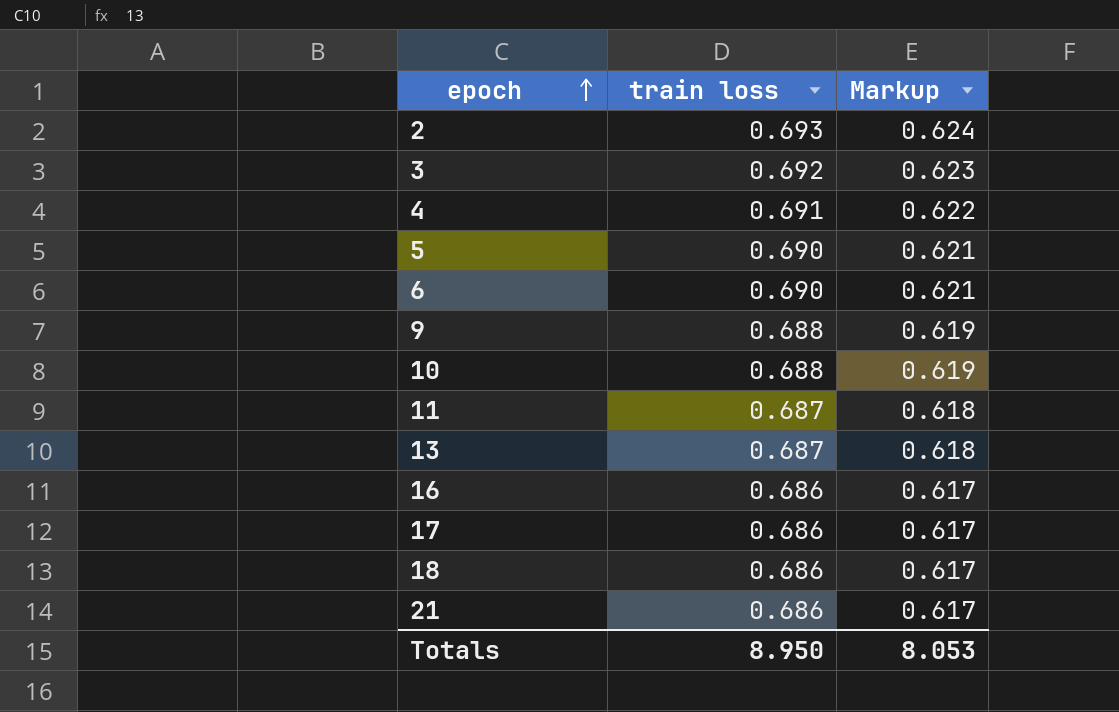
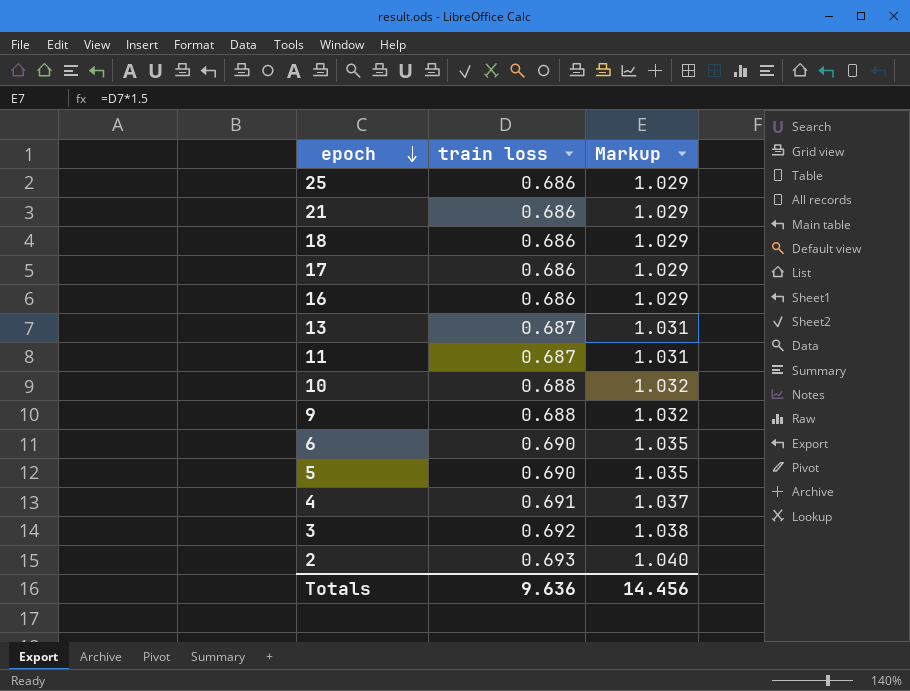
row order: epoch ascending -> epoch descending
column Markup | formula: [train loss] * 0.9 -> [train loss] * 1.5
row 25: none -> 0.686 | 1.029
Totals | train loss: 8.950 -> 9.636
Totals | Markup: 8.053 -> 14.456

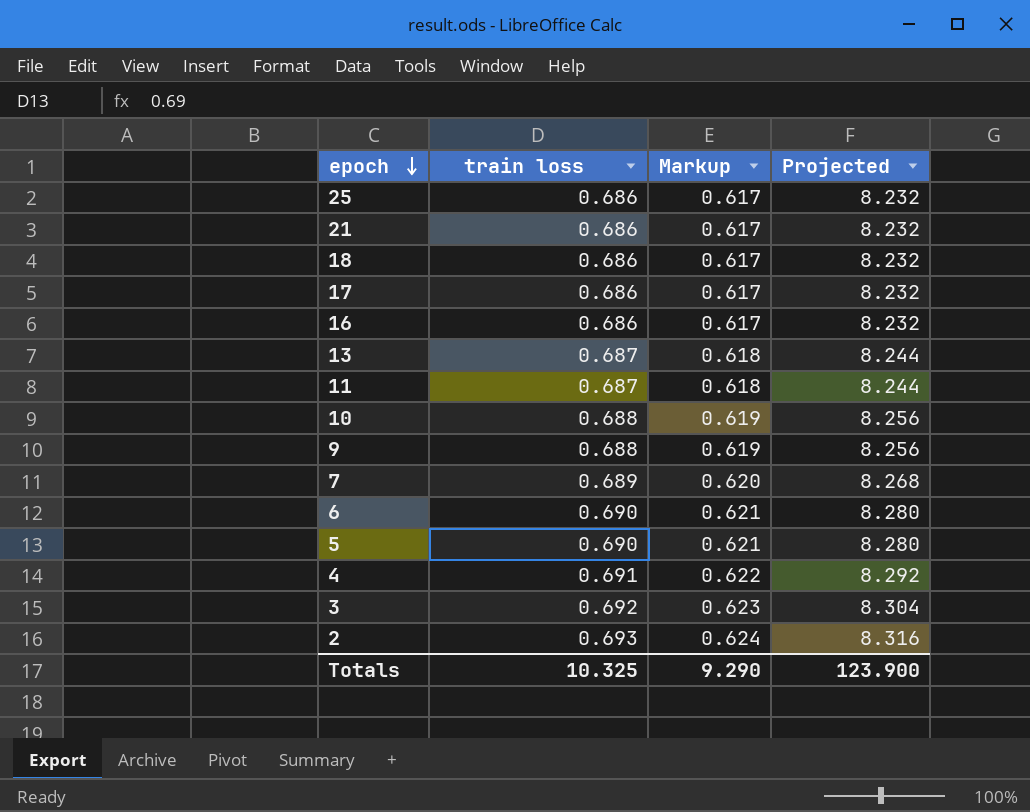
column Markup | formula: [train loss] * 1.5 -> [train loss] * 0.9
column Projected | formula: none -> [train loss] * 12
row 7: none -> 0.689 | 0.620 | 8.268
Totals | train loss: 9.636 -> 10.325
Totals | Markup: 14.456 -> 9.290

